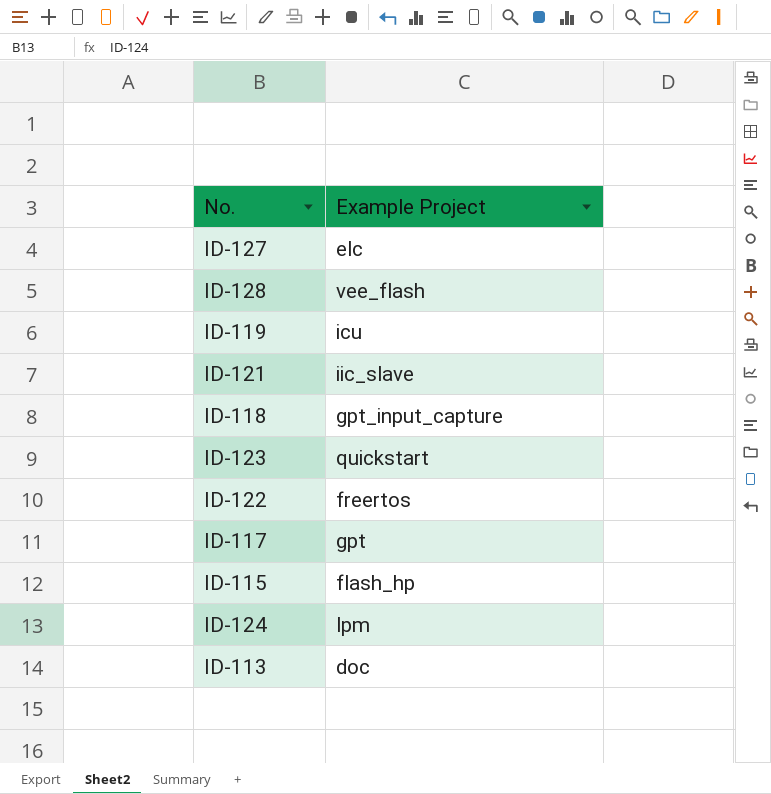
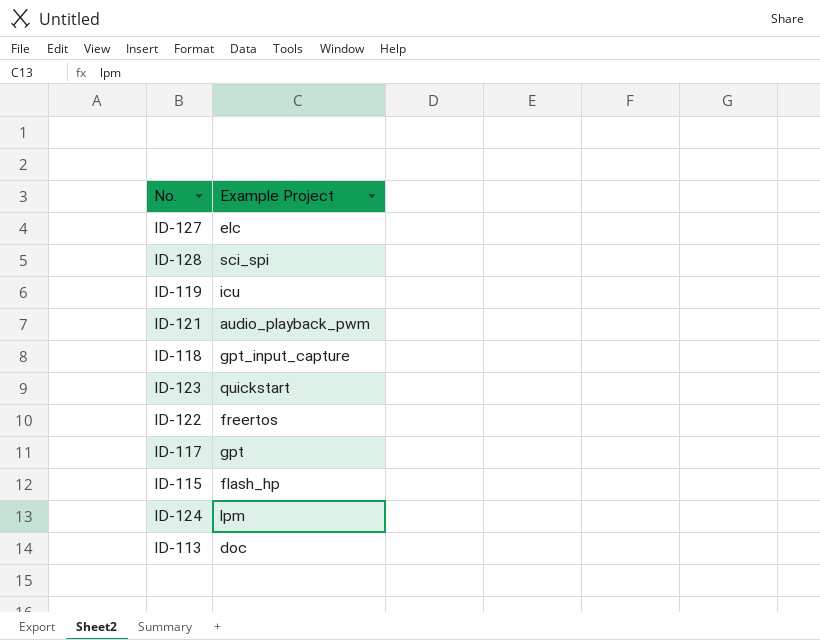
ID-128 | Example Project: vee_flash -> sci_spi
ID-121 | Example Project: iic_slave -> audio_playback_pwm

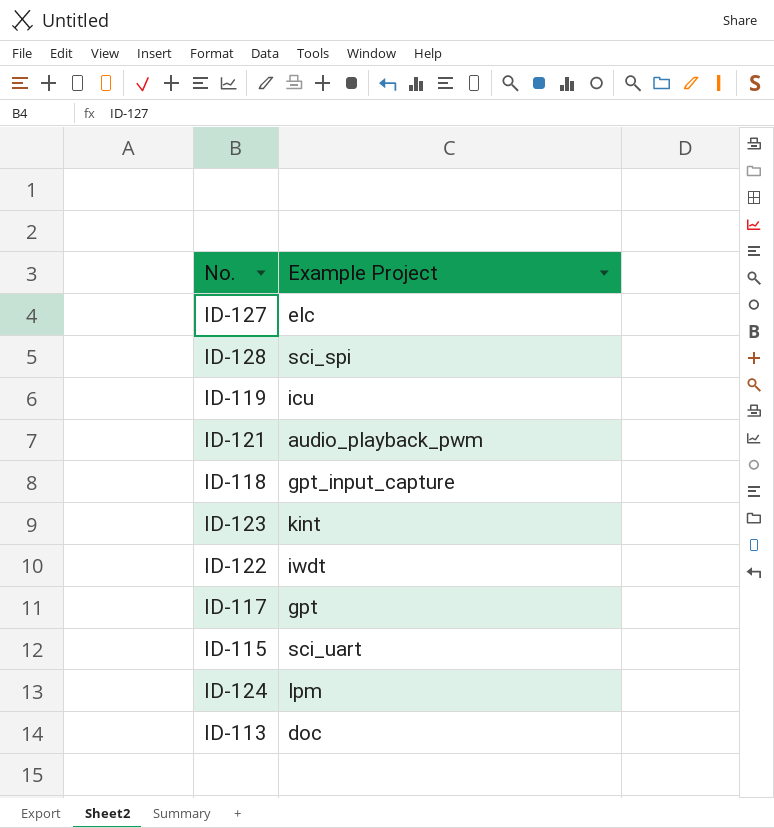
ID-123 | Example Project: quickstart -> kint
ID-122 | Example Project: freertos -> iwdt
ID-115 | Example Project: flash_hp -> sci_uart

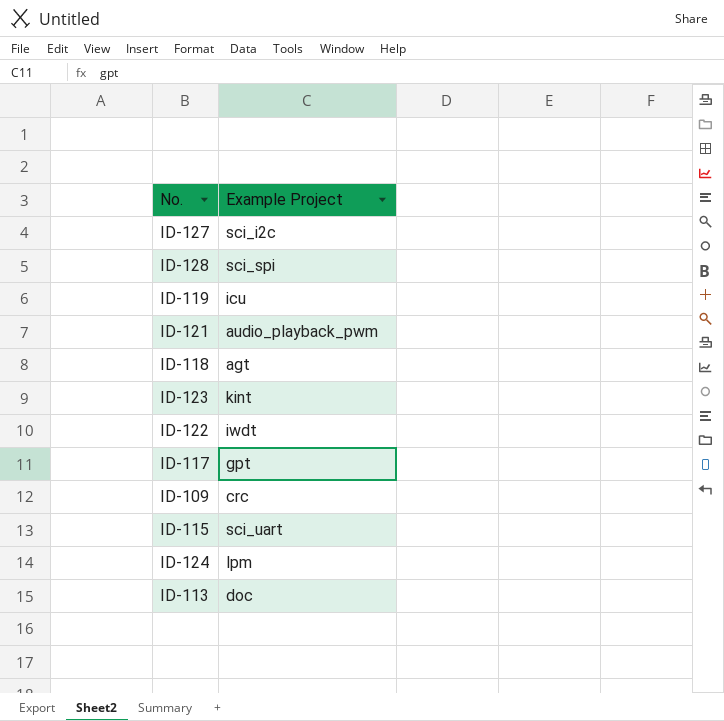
ID-127 | Example Project: elc -> sci_i2c
ID-118 | Example Project: gpt_input_capture -> agt
row ID-109: none -> crc

